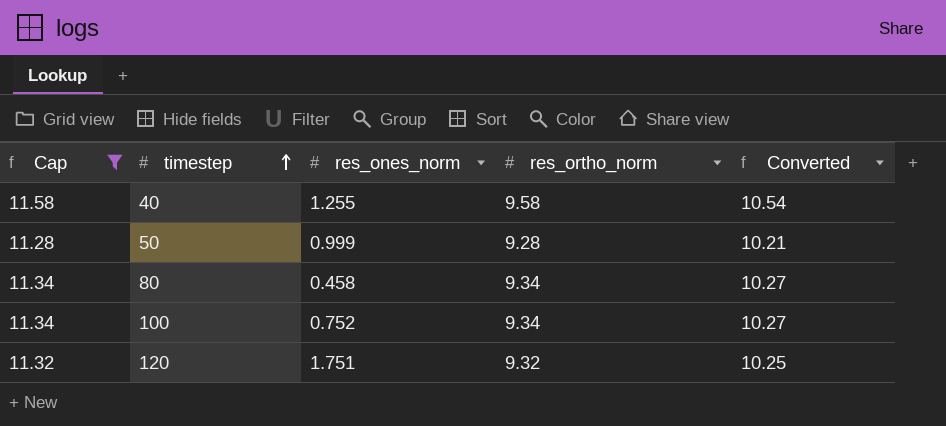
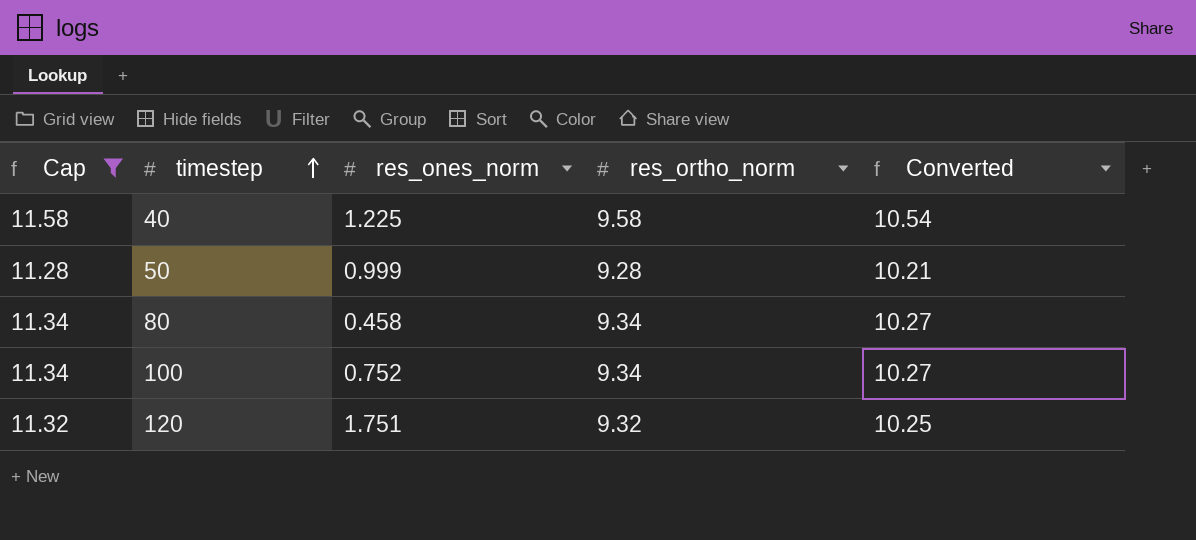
40 | res_ones_norm: 1.255 -> 1.225

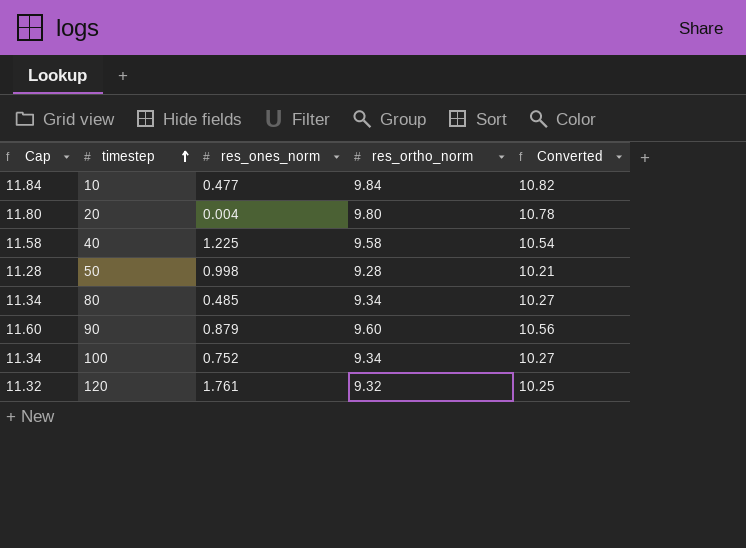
filter: Cap <= 11.58 -> none
50 | res_ones_norm: 0.999 -> 0.998
80 | res_ones_norm: 0.458 -> 0.485
120 | res_ones_norm: 1.751 -> 1.761

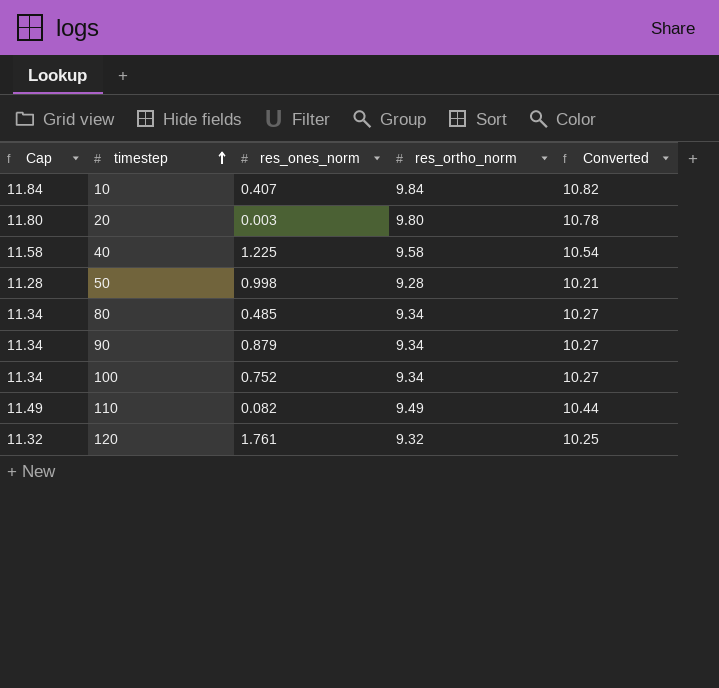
10 | res_ones_norm: 0.477 -> 0.407
20 | res_ones_norm: 0.004 -> 0.003
90 | Cap: 11.60 -> 11.34
90 | res_ortho_norm: 9.60 -> 9.34
90 | Converted: 10.56 -> 10.27
row 110: none -> 11.49 | 0.082 | 9.49 | 10.44

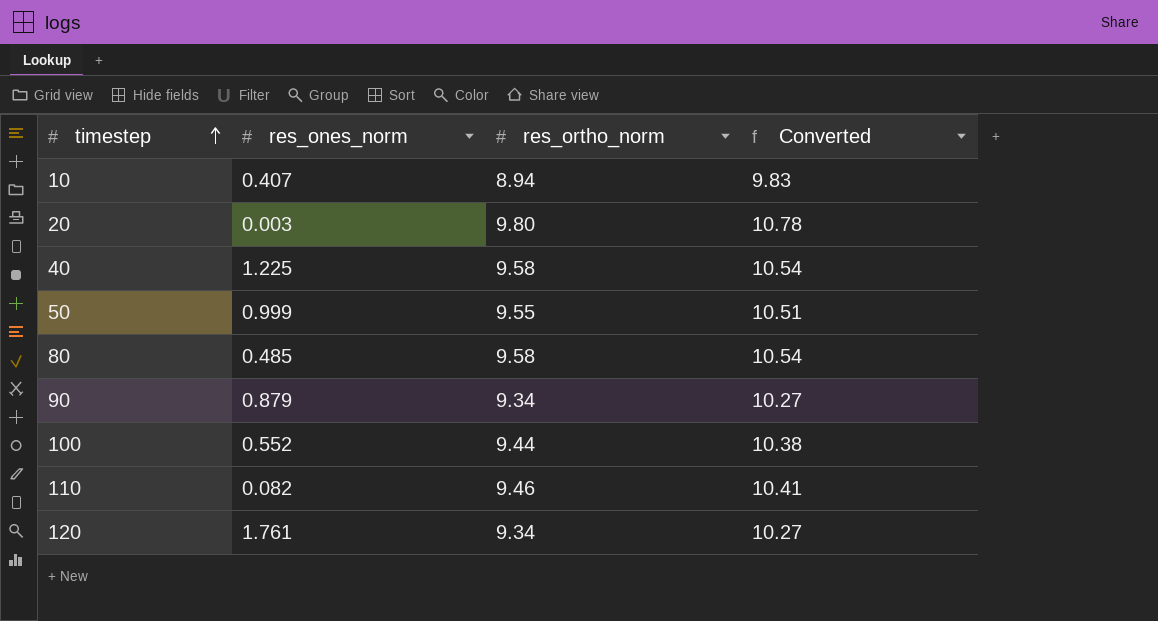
column Cap | formula: [res_ortho_norm] + 2 -> none
10 | res_ortho_norm: 9.84 -> 8.94
10 | Converted: 10.82 -> 9.83
50 | res_ones_norm: 0.998 -> 0.999
50 | res_ortho_norm: 9.28 -> 9.55
50 | Converted: 10.21 -> 10.51
80 | res_ortho_norm: 9.34 -> 9.58
80 | Converted: 10.27 -> 10.54
100 | res_ones_norm: 0.752 -> 0.552
100 | res_ortho_norm: 9.34 -> 9.44
100 | Converted: 10.27 -> 10.38
110 | res_ortho_norm: 9.49 -> 9.46
110 | Converted: 10.44 -> 10.41
120 | res_ortho_norm: 9.32 -> 9.34
120 | Converted: 10.25 -> 10.27

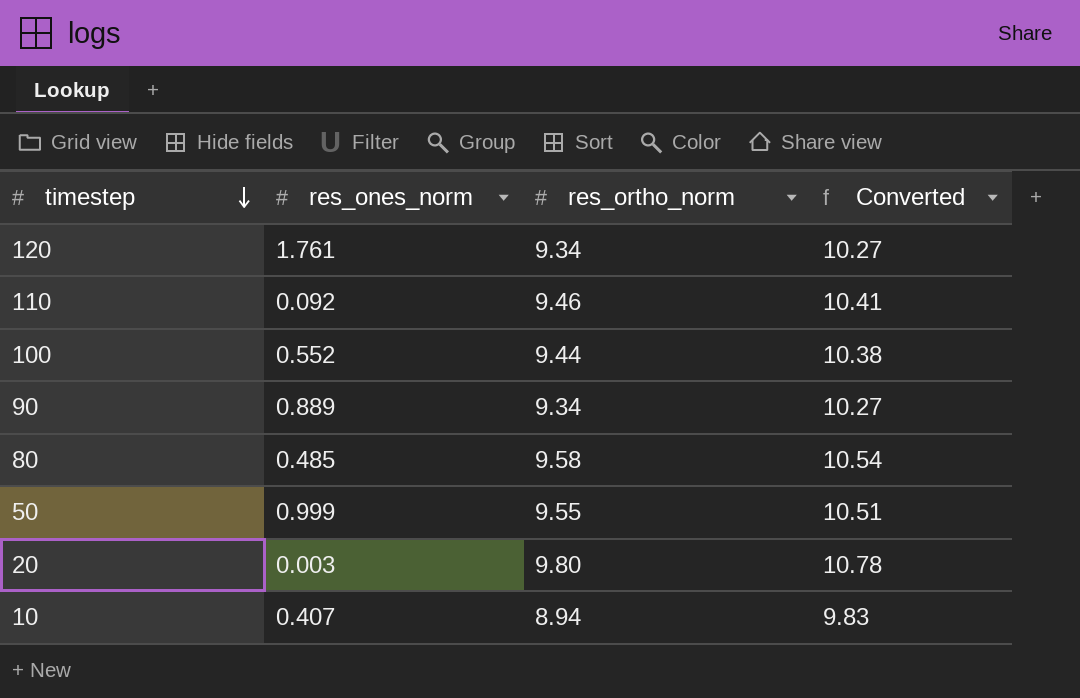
row order: timestep ascending -> timestep descending
row 40: 1.225 | 9.58 | 10.54 -> none
110 | res_ones_norm: 0.082 -> 0.092
90 | res_ones_norm: 0.879 -> 0.889

